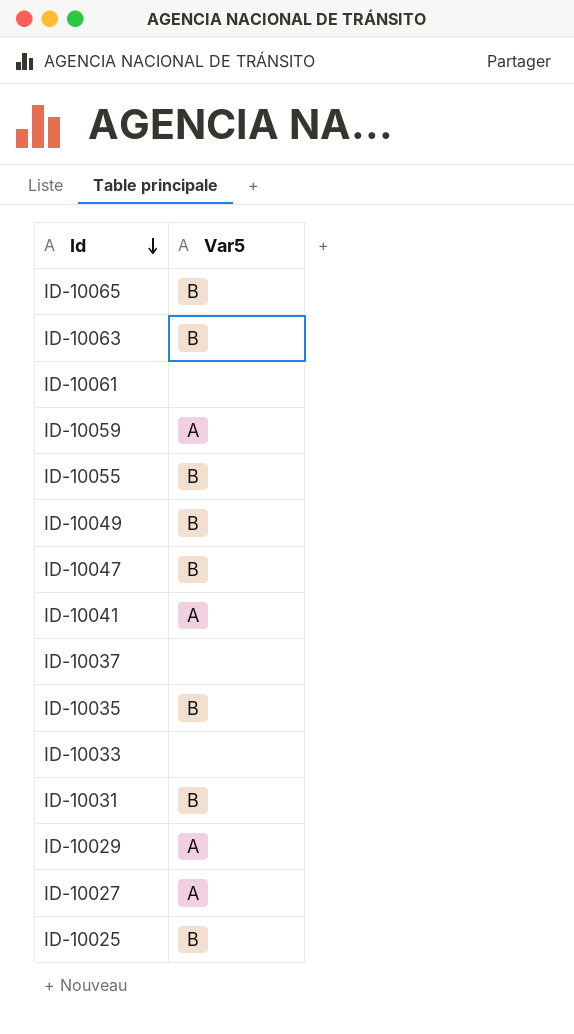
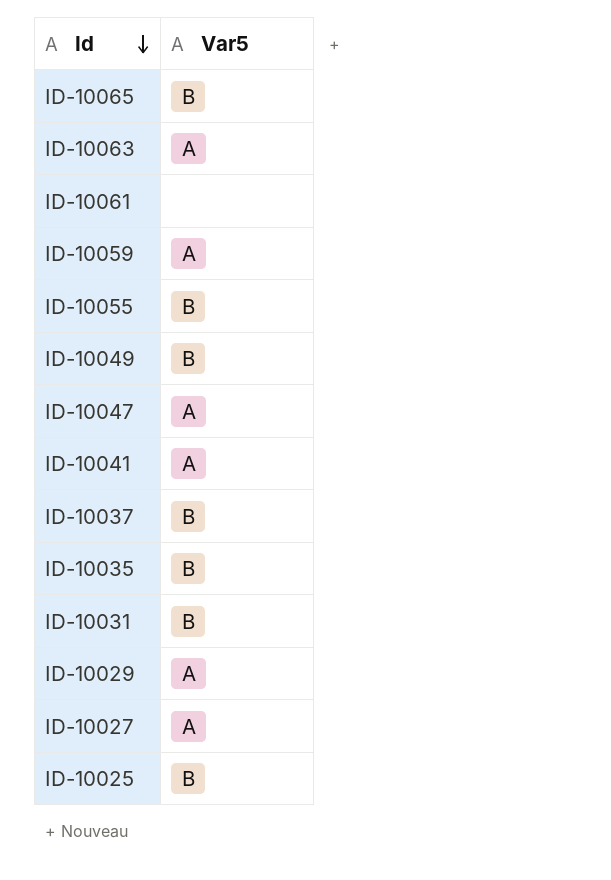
row ID-10033: none -> none
ID-10063 | Var5: B -> A
ID-10047 | Var5: B -> A
ID-10037 | Var5: none -> B

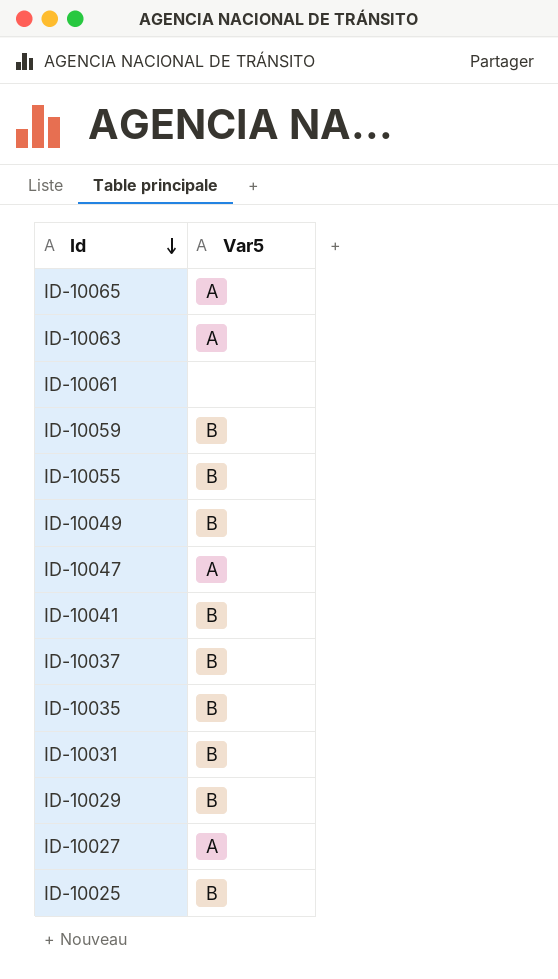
ID-10065 | Var5: B -> A
ID-10059 | Var5: A -> B
ID-10041 | Var5: A -> B
ID-10029 | Var5: A -> B

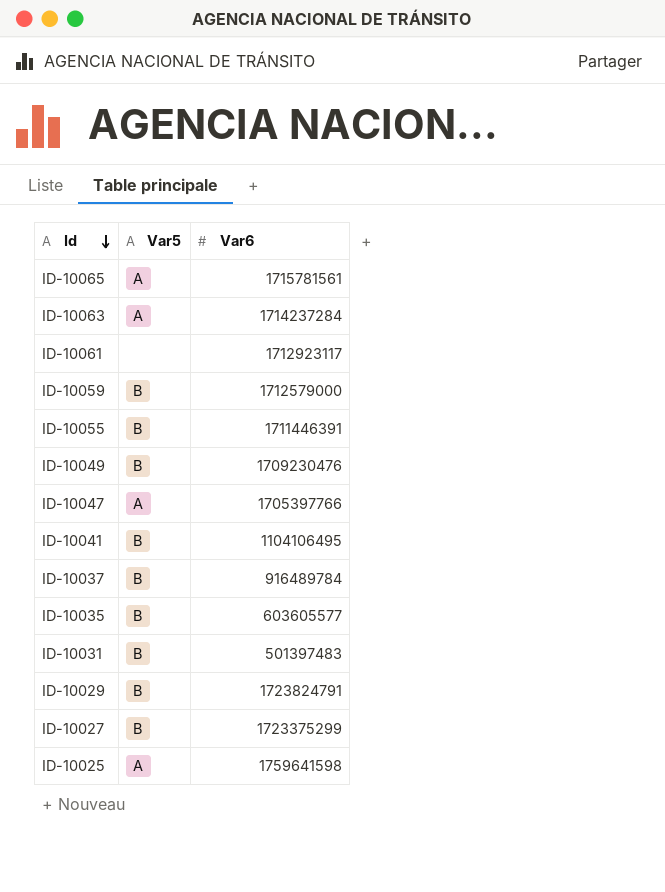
column Var6 | position: none -> 3
ID-10027 | Var5: A -> B
ID-10025 | Var5: B -> A

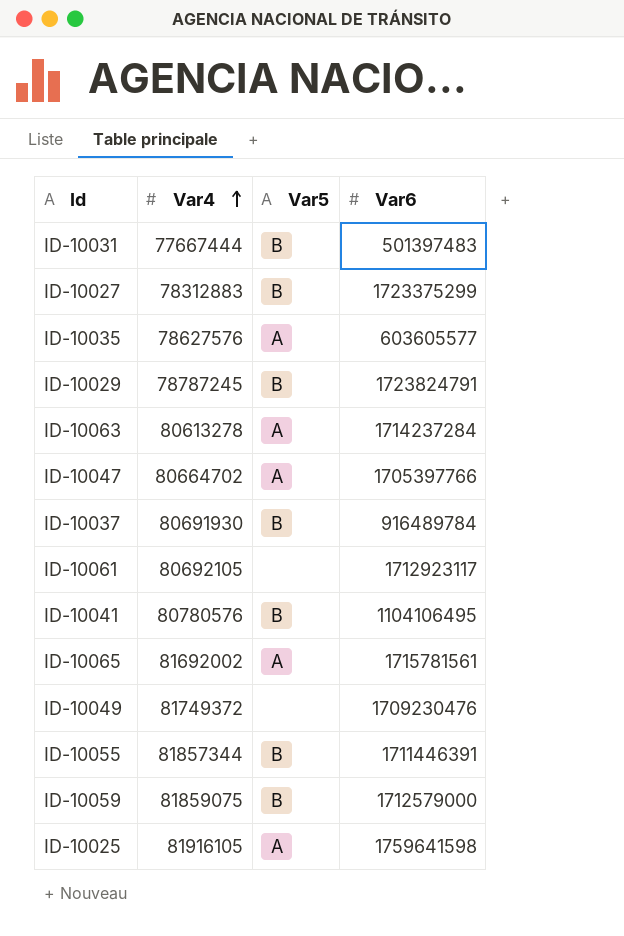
row order: Id descending -> Var4 ascending
column Var4 | position: none -> 2
ID-10035 | Var5: B -> A
ID-10049 | Var5: B -> none

